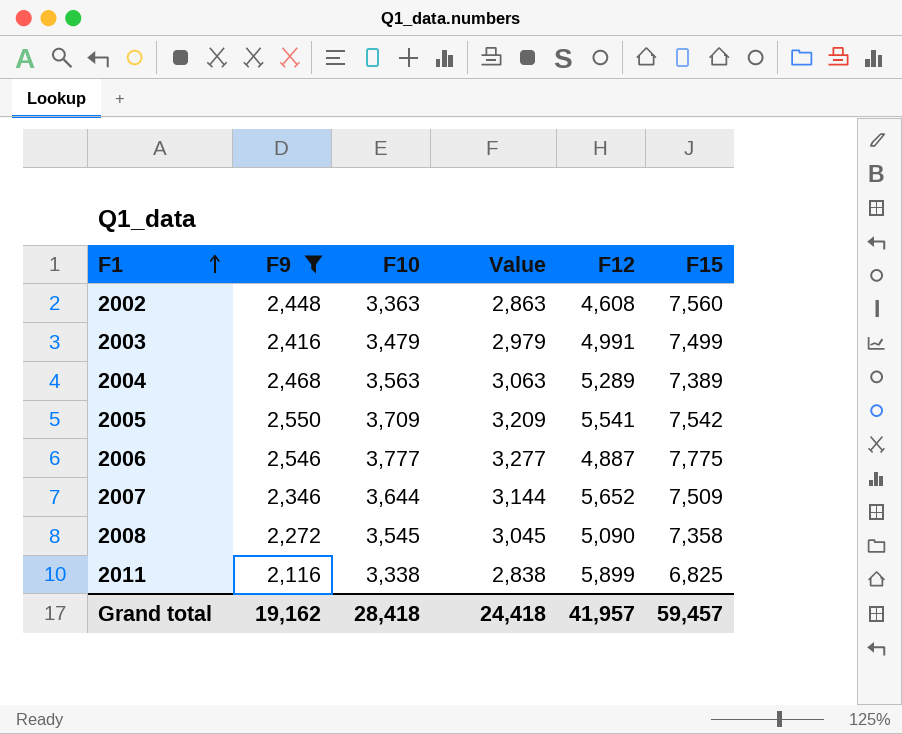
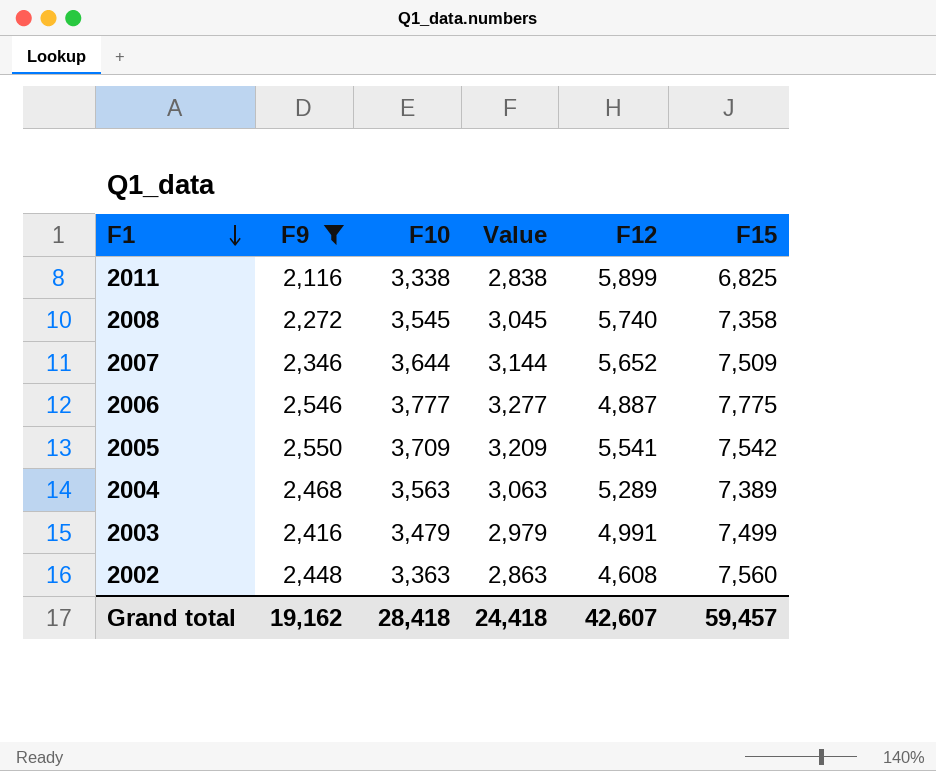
row order: F1 ascending -> F1 descending
2008 | F12: 5,090 -> 5,740
Grand total | F12: 41,957 -> 42,607

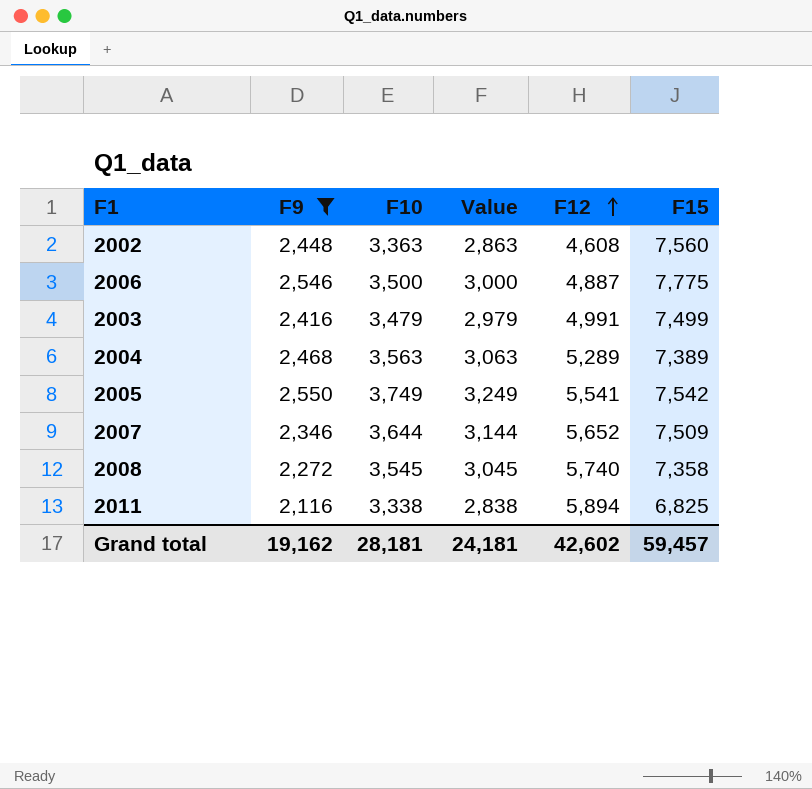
row order: F1 descending -> F12 ascending
2006 | F10: 3,777 -> 3,500
2006 | Value: 3,277 -> 3,000
2005 | F10: 3,709 -> 3,749
2005 | Value: 3,209 -> 3,249
2011 | F12: 5,899 -> 5,894
Grand total | F10: 28,418 -> 28,181
Grand total | Value: 24,418 -> 24,181
Grand total | F12: 42,607 -> 42,602

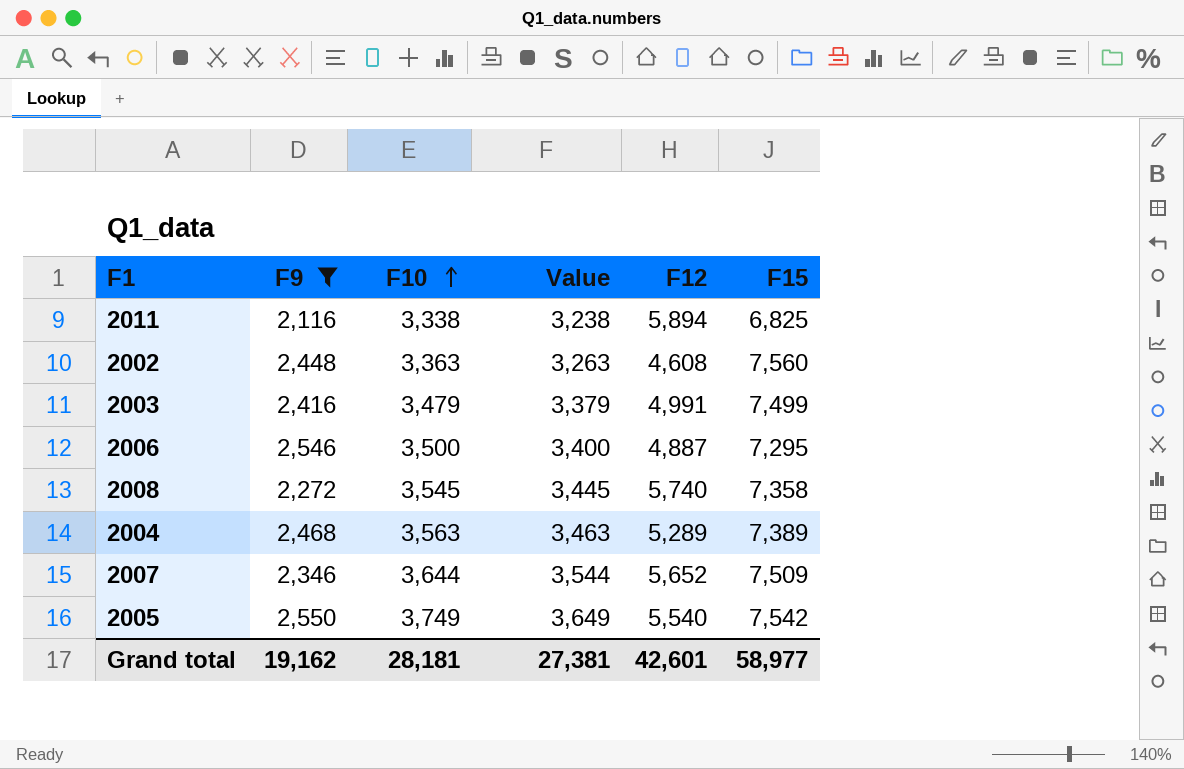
row order: F12 ascending -> F10 ascending
column Value | formula: [F10] - 500 -> [F10] - 100
2006 | F15: 7,775 -> 7,295
2005 | F12: 5,541 -> 5,540
Grand total | Value: 24,181 -> 27,381
Grand total | F12: 42,602 -> 42,601
Grand total | F15: 59,457 -> 58,977

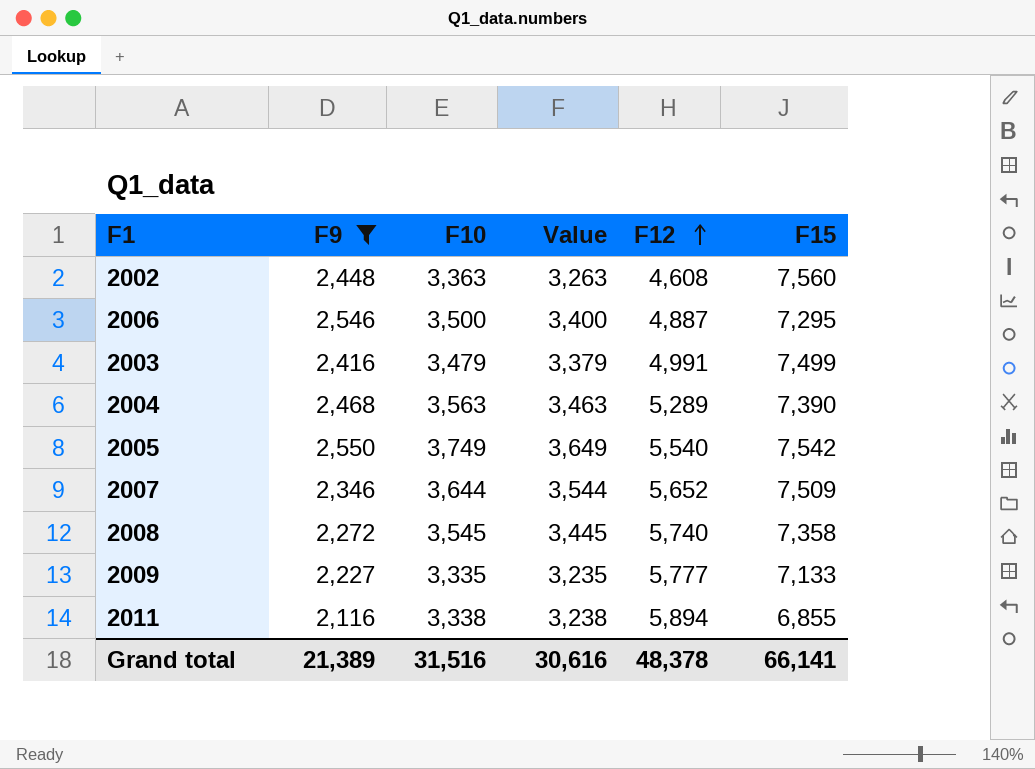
row order: F10 ascending -> F12 ascending
2004 | F15: 7,389 -> 7,390
row 2009: none -> 2,227 | 3,335 | 3,235 | 5,777 | 7,133
2011 | F15: 6,825 -> 6,855
Grand total | F9: 19,162 -> 21,389
Grand total | F10: 28,181 -> 31,516
Grand total | Value: 27,381 -> 30,616
Grand total | F12: 42,601 -> 48,378
Grand total | F15: 58,977 -> 66,141

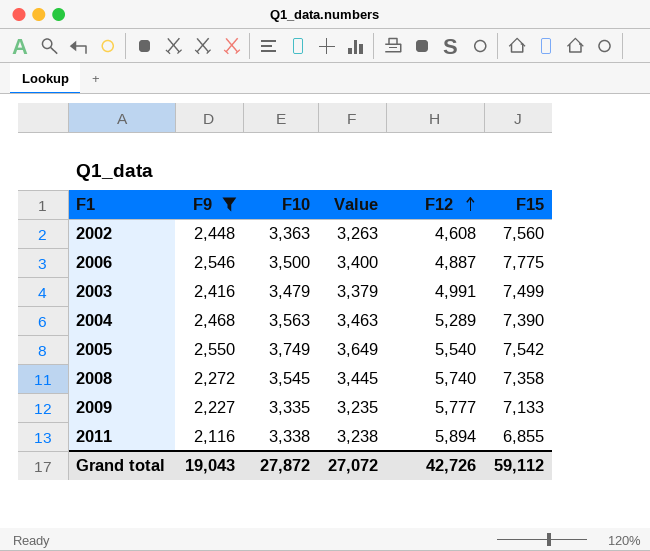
row 2007: 2,346 | 3,644 | 3,544 | 5,652 | 7,509 -> none
2006 | F15: 7,295 -> 7,775
Grand total | F9: 21,389 -> 19,043
Grand total | F10: 31,516 -> 27,872
Grand total | Value: 30,616 -> 27,072
Grand total | F12: 48,378 -> 42,726
Grand total | F15: 66,141 -> 59,112

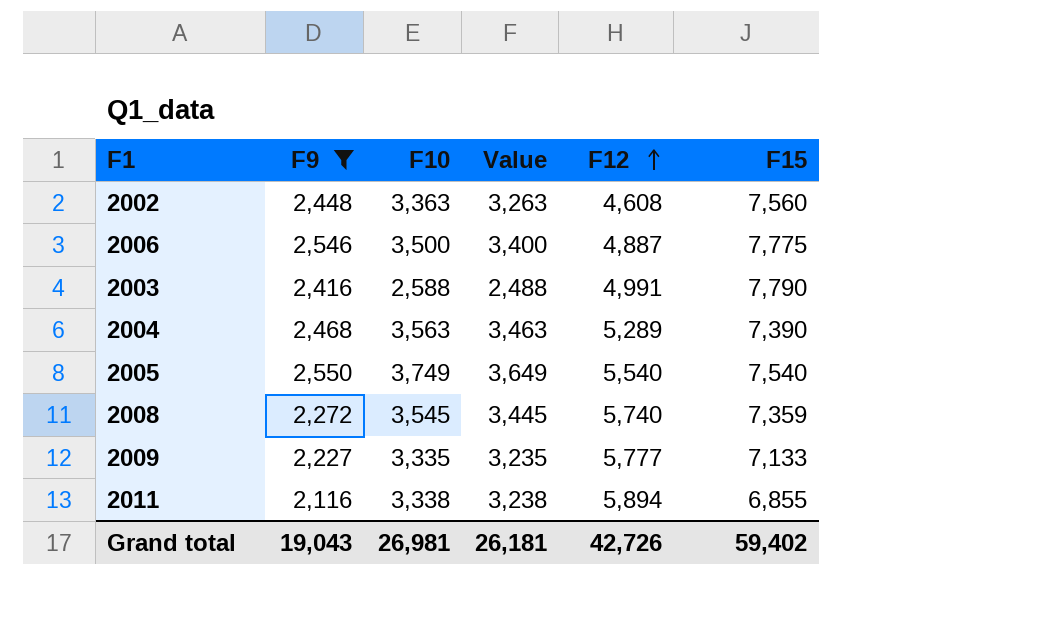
2003 | F10: 3,479 -> 2,588
2003 | Value: 3,379 -> 2,488
2003 | F15: 7,499 -> 7,790
2005 | F15: 7,542 -> 7,540
2008 | F15: 7,358 -> 7,359
Grand total | F10: 27,872 -> 26,981
Grand total | Value: 27,072 -> 26,181
Grand total | F15: 59,112 -> 59,402

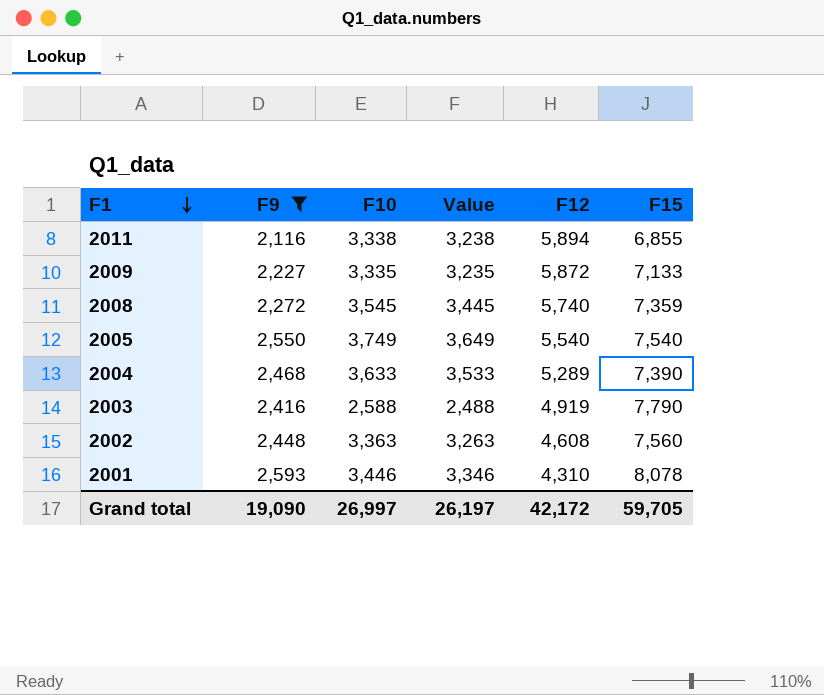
row order: F12 ascending -> F1 descending
row 2006: 2,546 | 3,500 | 3,400 | 4,887 | 7,775 -> none
2009 | F12: 5,777 -> 5,872
2004 | F10: 3,563 -> 3,633
2004 | Value: 3,463 -> 3,533
2003 | F12: 4,991 -> 4,919
row 2001: none -> 2,593 | 3,446 | 3,346 | 4,310 | 8,078
Grand total | F9: 19,043 -> 19,090
Grand total | F10: 26,981 -> 26,997
Grand total | Value: 26,181 -> 26,197
Grand total | F12: 42,726 -> 42,172
Grand total | F15: 59,402 -> 59,705

